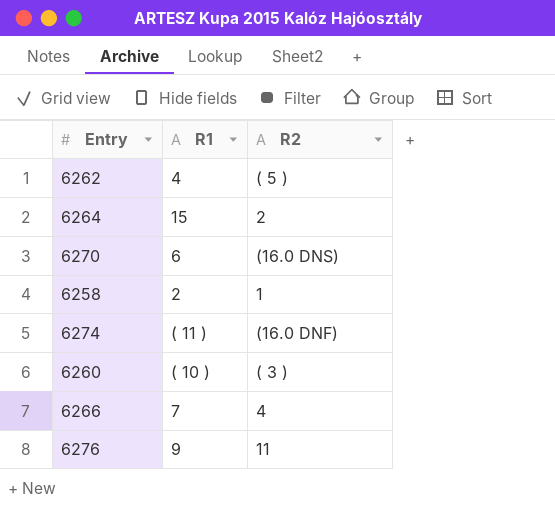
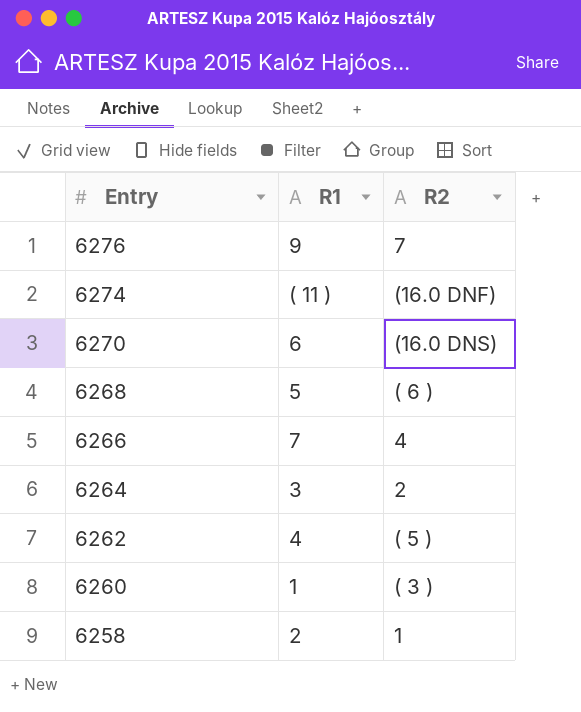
row order: none -> Entry descending
6276 | R2: 11 -> 7
row 6268: none -> 5 | ( 6 )
6264 | R1: 15 -> 3
6260 | R1: ( 10 ) -> 1

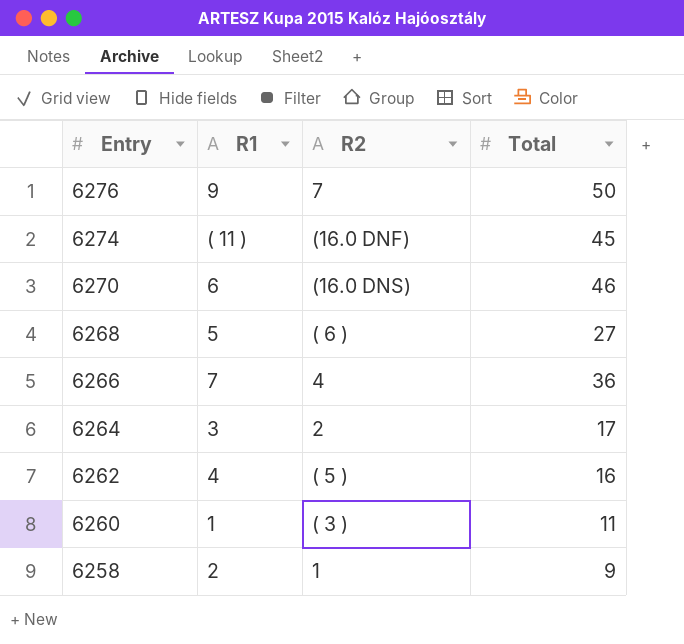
column Total | position: none -> 4

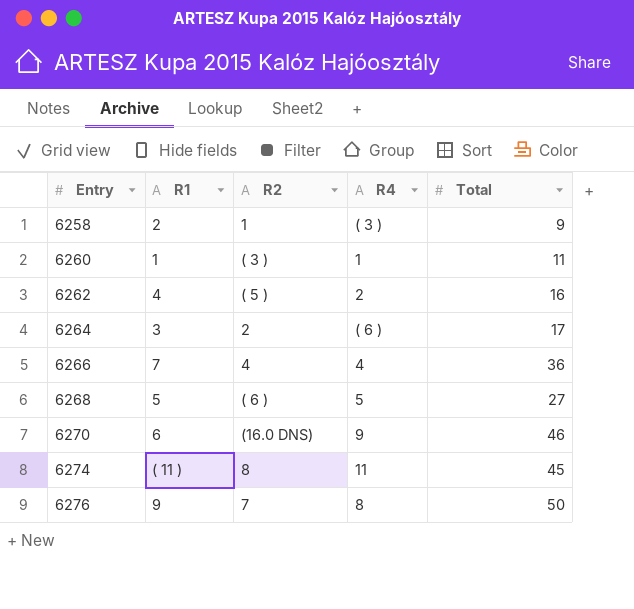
row order: Entry descending -> Entry ascending
column R4 | position: none -> 4
6274 | R2: (16.0 DNF) -> 8

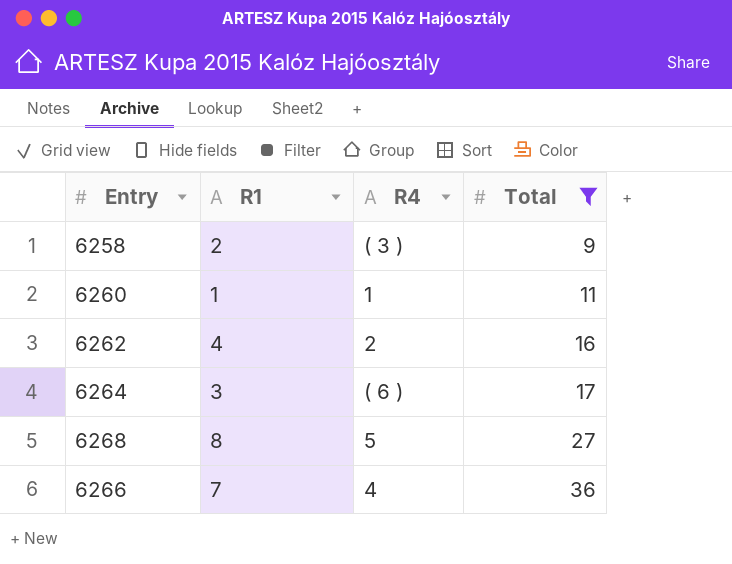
filter: none -> Total <= 36
row order: Entry ascending -> Total ascending
column R2 | position: 3 -> none
6268 | R1: 5 -> 8

